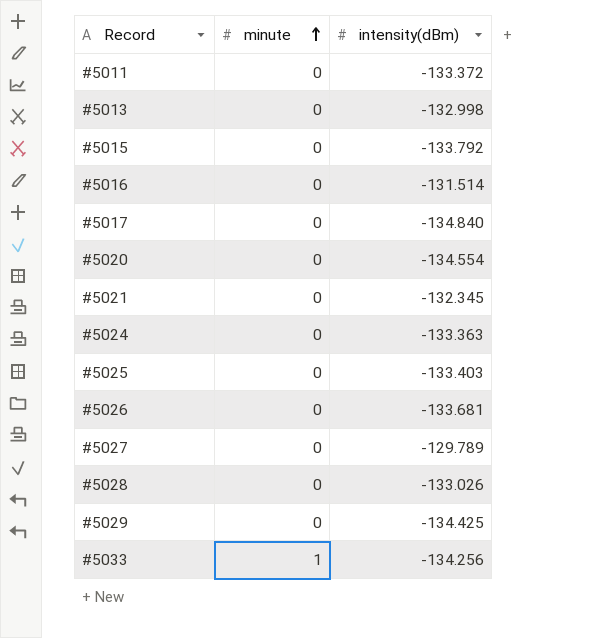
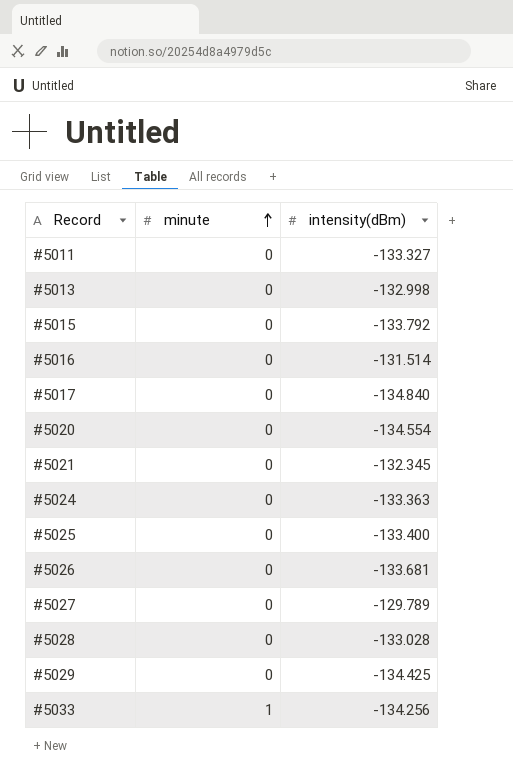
#5011 | intensity(dBm): -133.372 -> -133.327
#5025 | intensity(dBm): -133.403 -> -133.400
#5028 | intensity(dBm): -133.026 -> -133.028

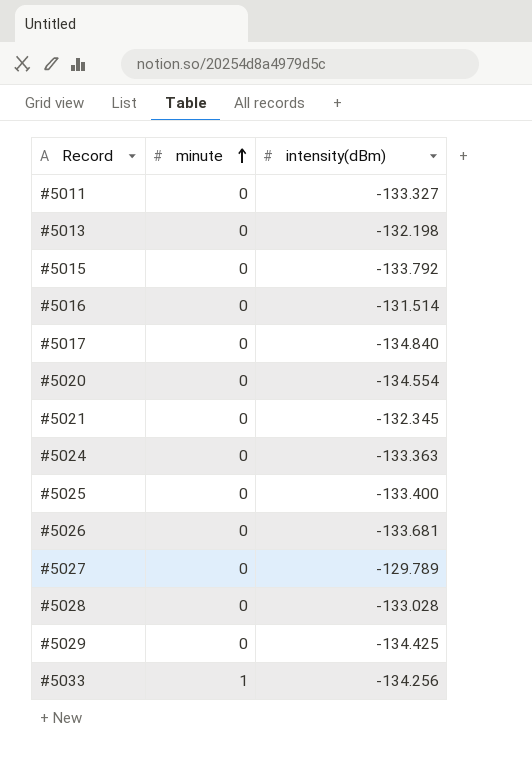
#5013 | intensity(dBm): -132.998 -> -132.198

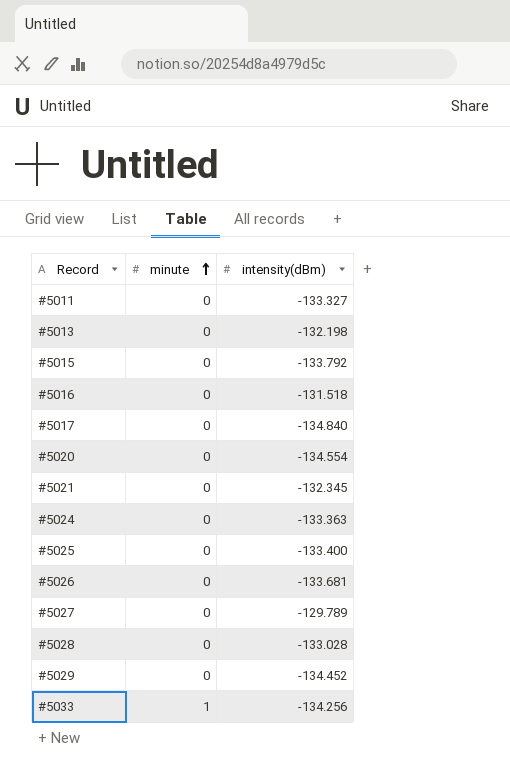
#5016 | intensity(dBm): -131.514 -> -131.518
#5029 | intensity(dBm): -134.425 -> -134.452

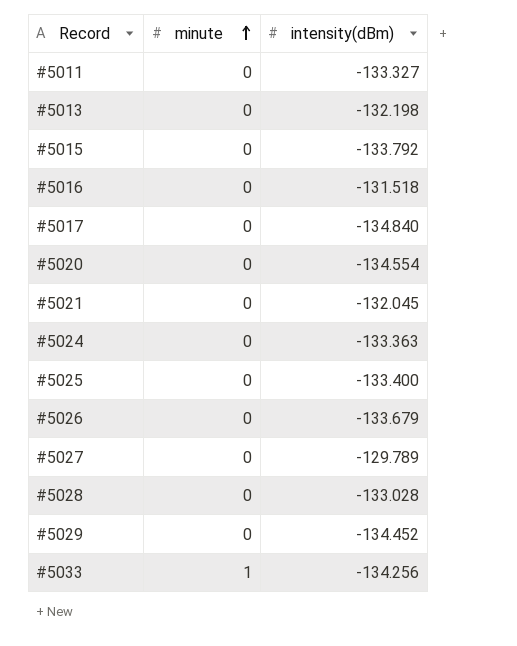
#5021 | intensity(dBm): -132.345 -> -132.045
#5026 | intensity(dBm): -133.681 -> -133.679

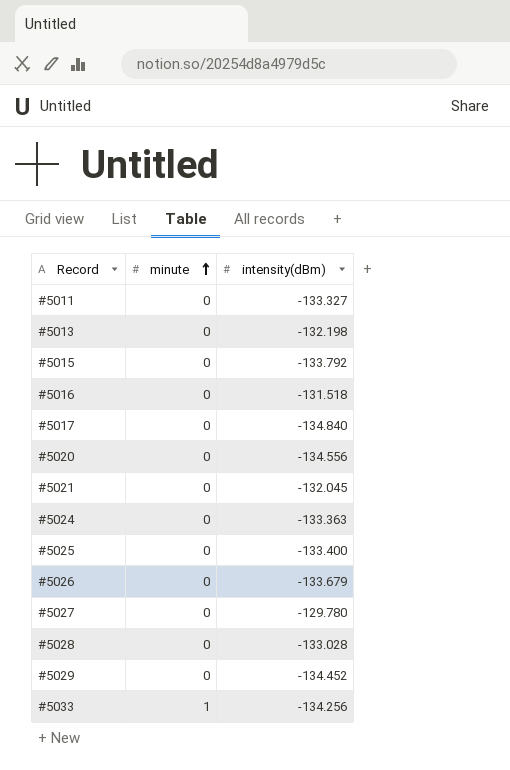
#5020 | intensity(dBm): -134.554 -> -134.556
#5027 | intensity(dBm): -129.789 -> -129.780

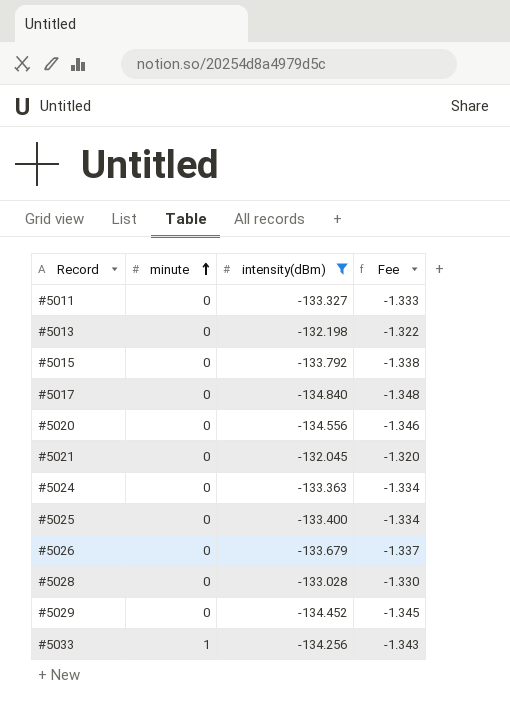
filter: none -> intensity(dBm) <= -132.045
column Fee | formula: none -> [intensity(dBm)] * 0.01

